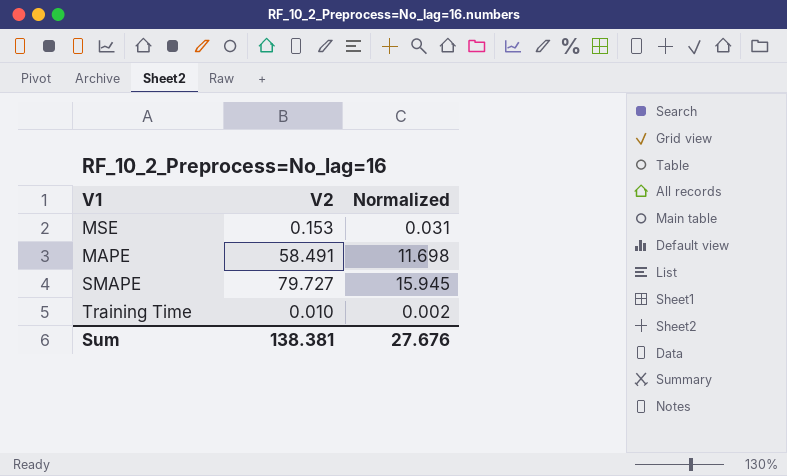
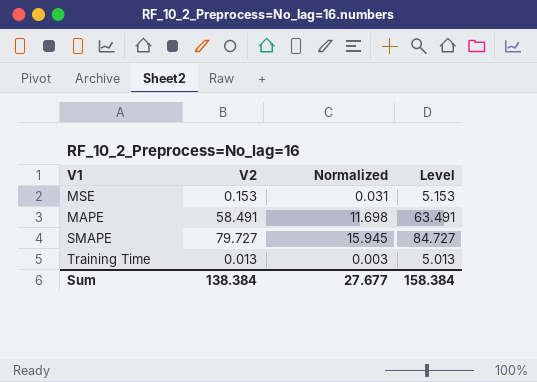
column Level | formula: none -> [V2] + 5
Training Time | V2: 0.010 -> 0.013
Training Time | Normalized: 0.002 -> 0.003
Sum | V2: 138.381 -> 138.384
Sum | Normalized: 27.676 -> 27.677

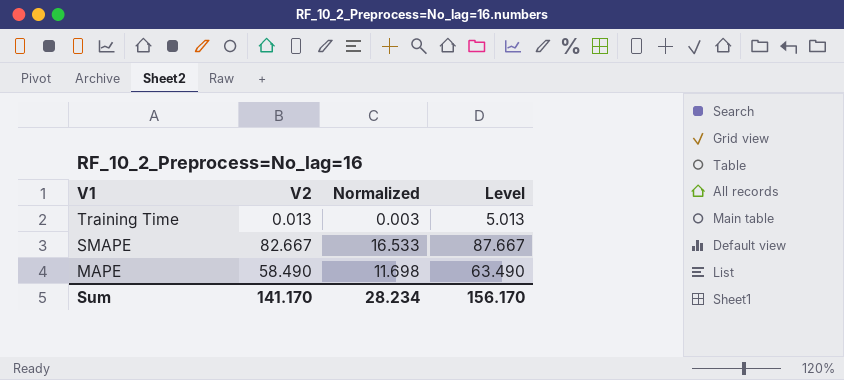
row order: none -> V1 descending
row MSE: 0.153 | 0.031 | 5.153 -> none
SMAPE | V2: 79.727 -> 82.667
SMAPE | Normalized: 15.945 -> 16.533
SMAPE | Level: 84.727 -> 87.667
MAPE | V2: 58.491 -> 58.490
MAPE | Level: 63.491 -> 63.490
Sum | V2: 138.384 -> 141.170
Sum | Normalized: 27.677 -> 28.234
Sum | Level: 158.384 -> 156.170

